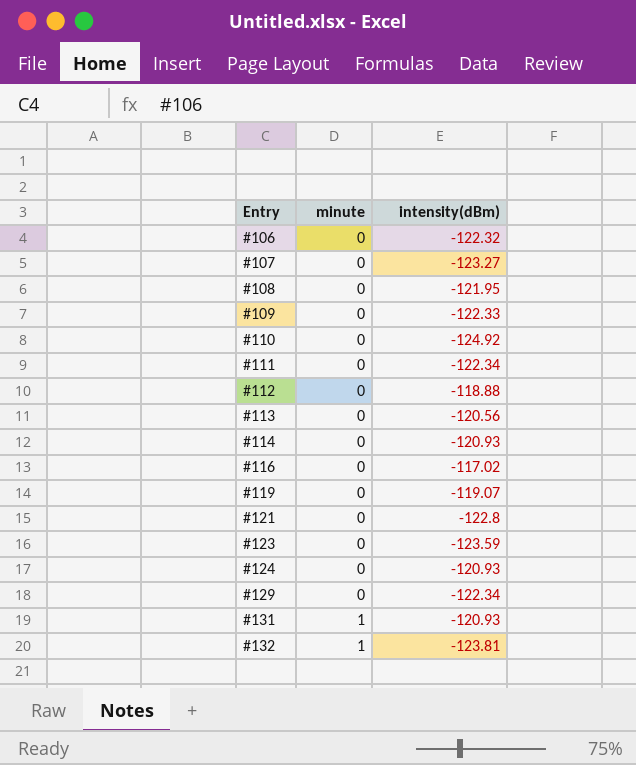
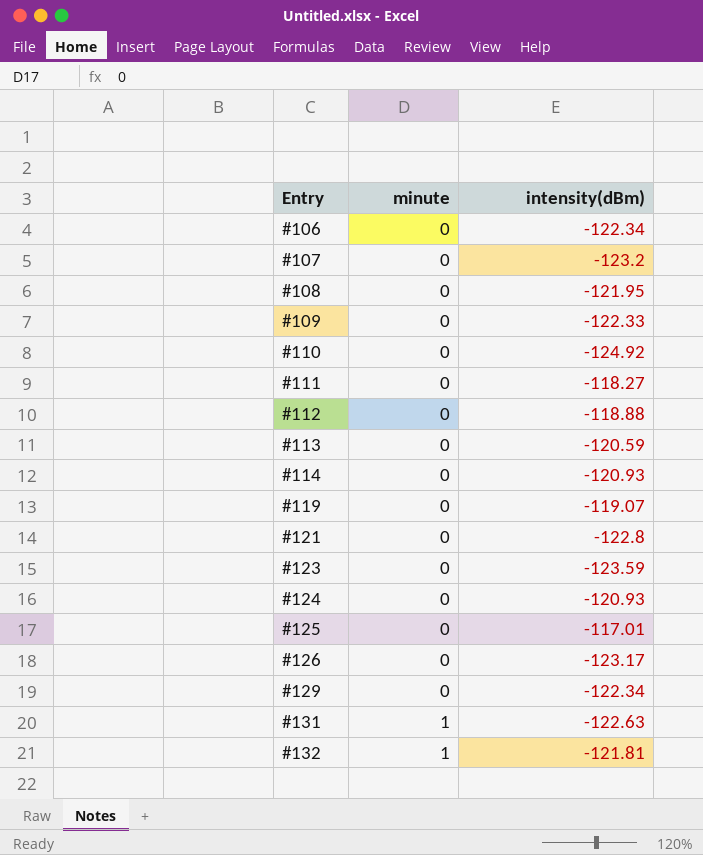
row #116: 0 | -117.02 -> none
#106 | intensity(dBm): -122.32 -> -122.34
#107 | intensity(dBm): -123.27 -> -123.2
#111 | intensity(dBm): -122.34 -> -118.27
#113 | intensity(dBm): -120.56 -> -120.59
row #125: none -> 0 | -117.01
row #126: none -> 0 | -123.17
#131 | intensity(dBm): -120.93 -> -122.63
#132 | intensity(dBm): -123.81 -> -121.81

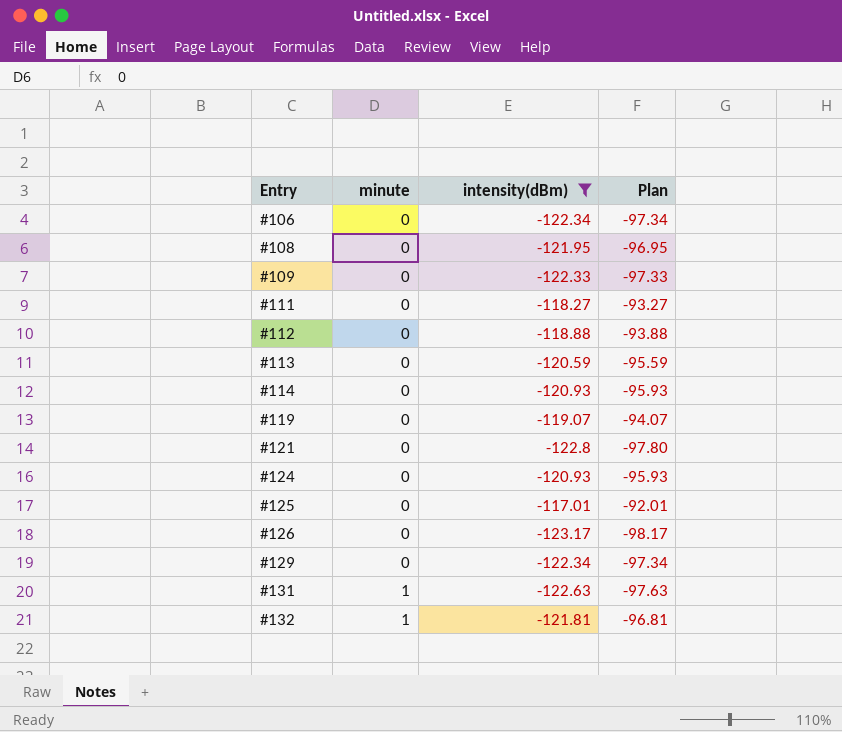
filter: none -> intensity(dBm) >= -123.17
column Plan | formula: none -> [intensity(dBm)] + 25

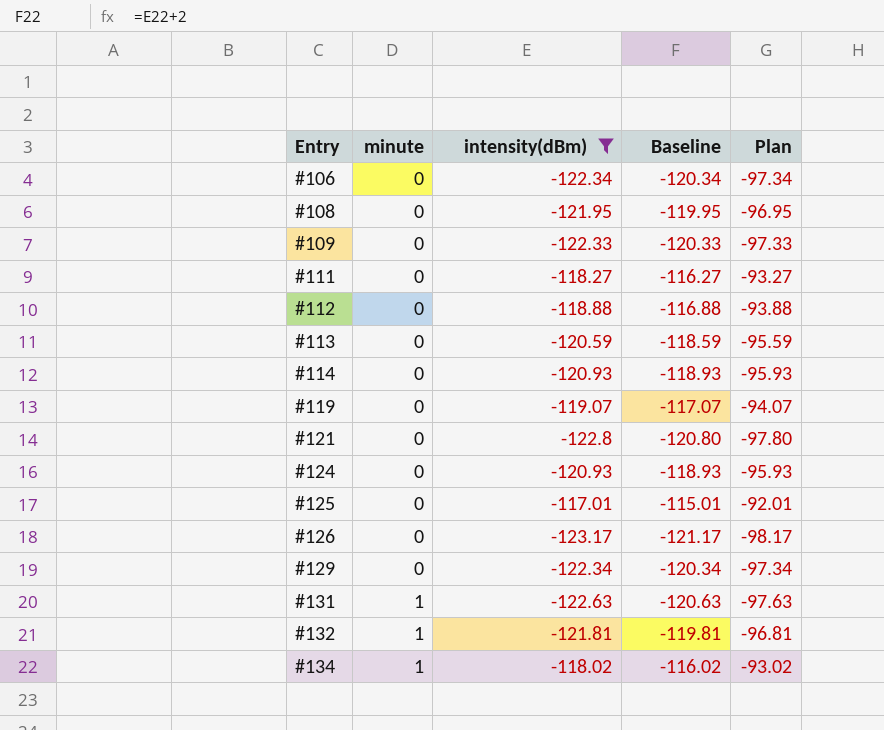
column Baseline | formula: none -> [intensity(dBm)] + 2
row #134: none -> 1 | -118.02 | -116.02 | -93.02

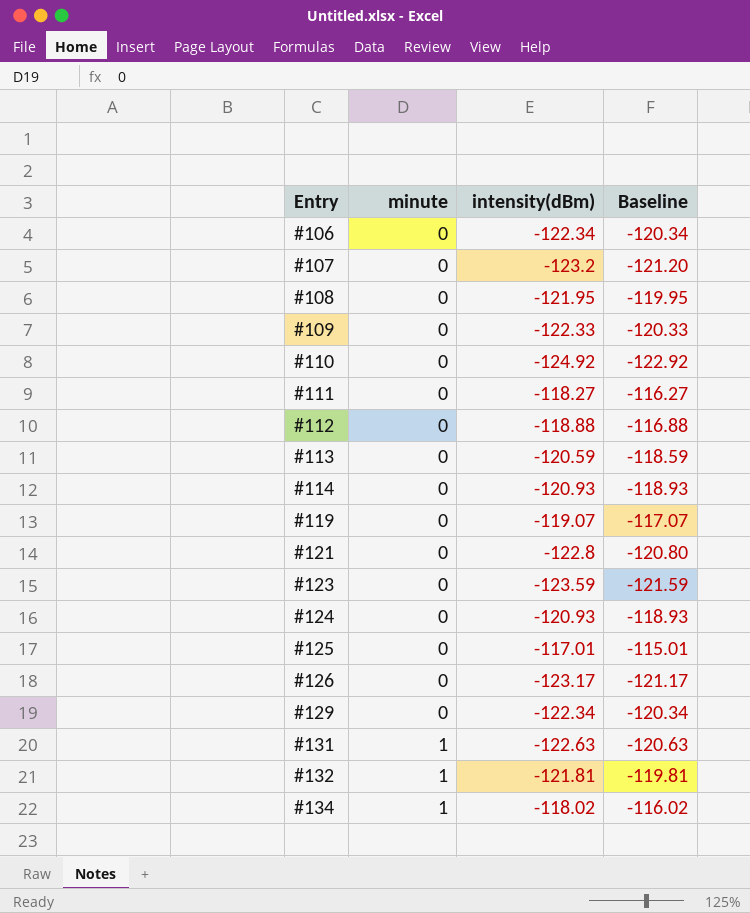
filter: intensity(dBm) >= -123.17 -> none
column Plan | formula: [intensity(dBm)] + 25 -> none

